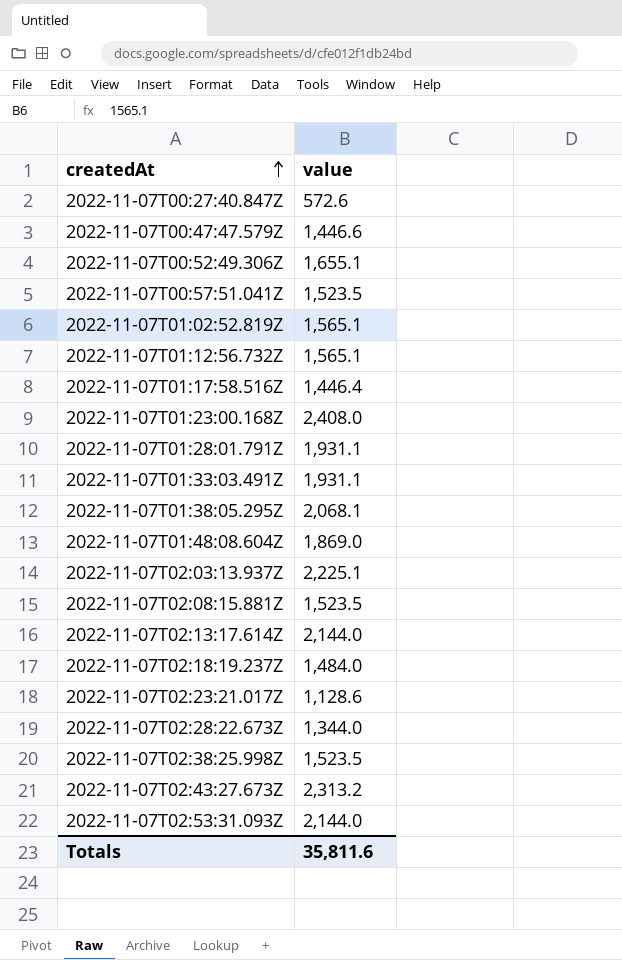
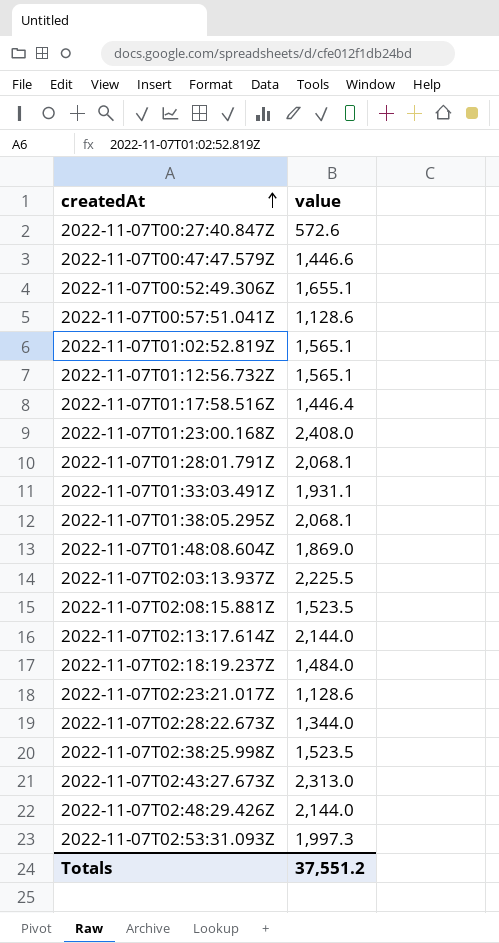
2022-11-07T00:57:51.041Z | value: 1,523.5 -> 1,128.6
2022-11-07T01:28:01.791Z | value: 1,931.1 -> 2,068.1
2022-11-07T02:03:13.937Z | value: 2,225.1 -> 2,225.5
2022-11-07T02:43:27.673Z | value: 2,313.2 -> 2,313.0
row 2022-11-07T02:48:29.426Z: none -> 2,144.0
2022-11-07T02:53:31.093Z | value: 2,144.0 -> 1,997.3
Totals | value: 35,811.6 -> 37,551.2

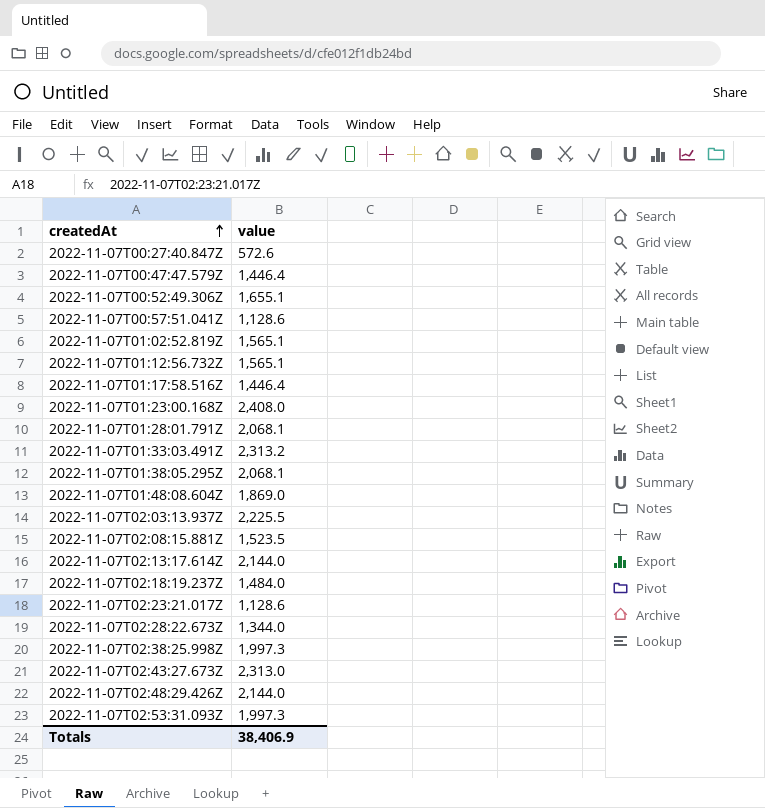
2022-11-07T00:47:47.579Z | value: 1,446.6 -> 1,446.4
2022-11-07T01:33:03.491Z | value: 1,931.1 -> 2,313.2
2022-11-07T02:38:25.998Z | value: 1,523.5 -> 1,997.3
Totals | value: 37,551.2 -> 38,406.9

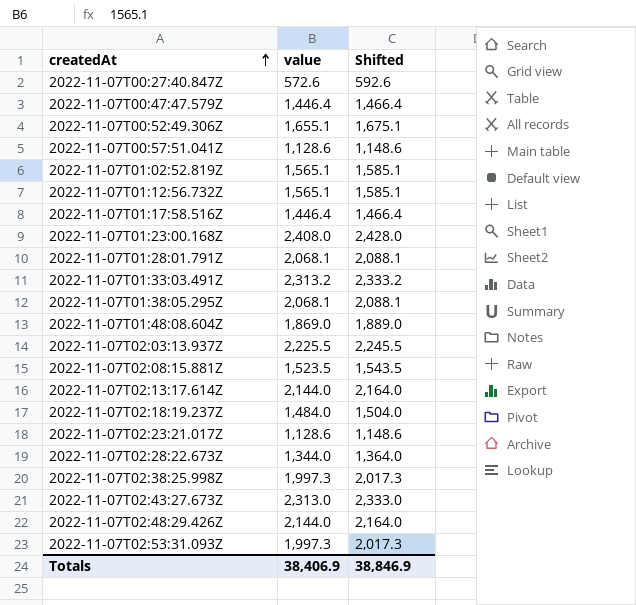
column Shifted | formula: none -> [value] + 20

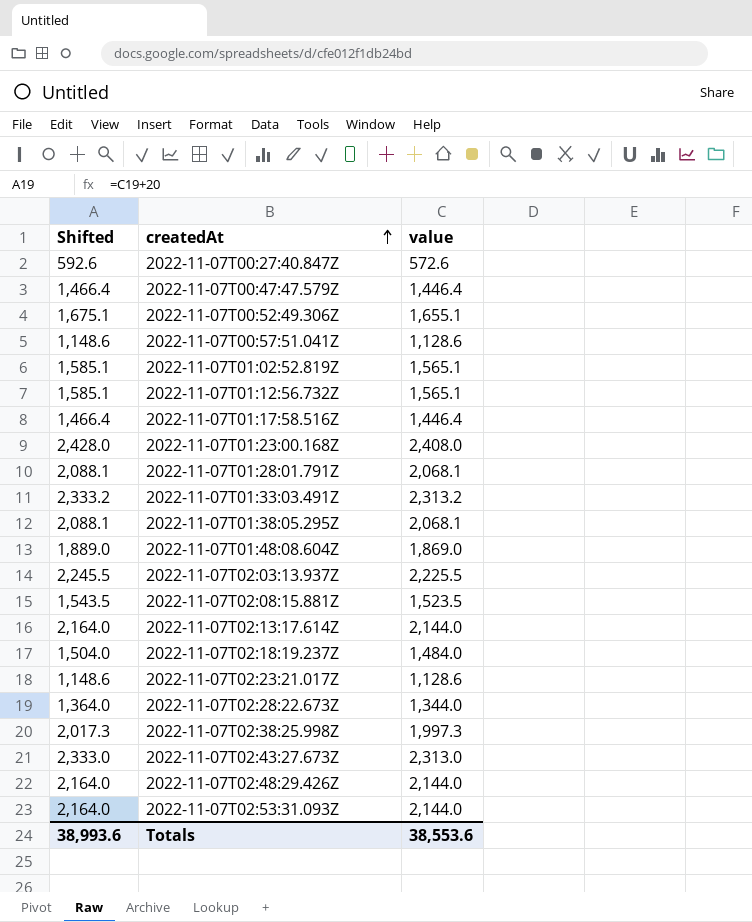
column Shifted | position: 3 -> 1
2022-11-07T02:53:31.093Z | Shifted: 2,017.3 -> 2,164.0
2022-11-07T02:53:31.093Z | value: 1,997.3 -> 2,144.0
Totals | Shifted: 38,846.9 -> 38,993.6
Totals | value: 38,406.9 -> 38,553.6

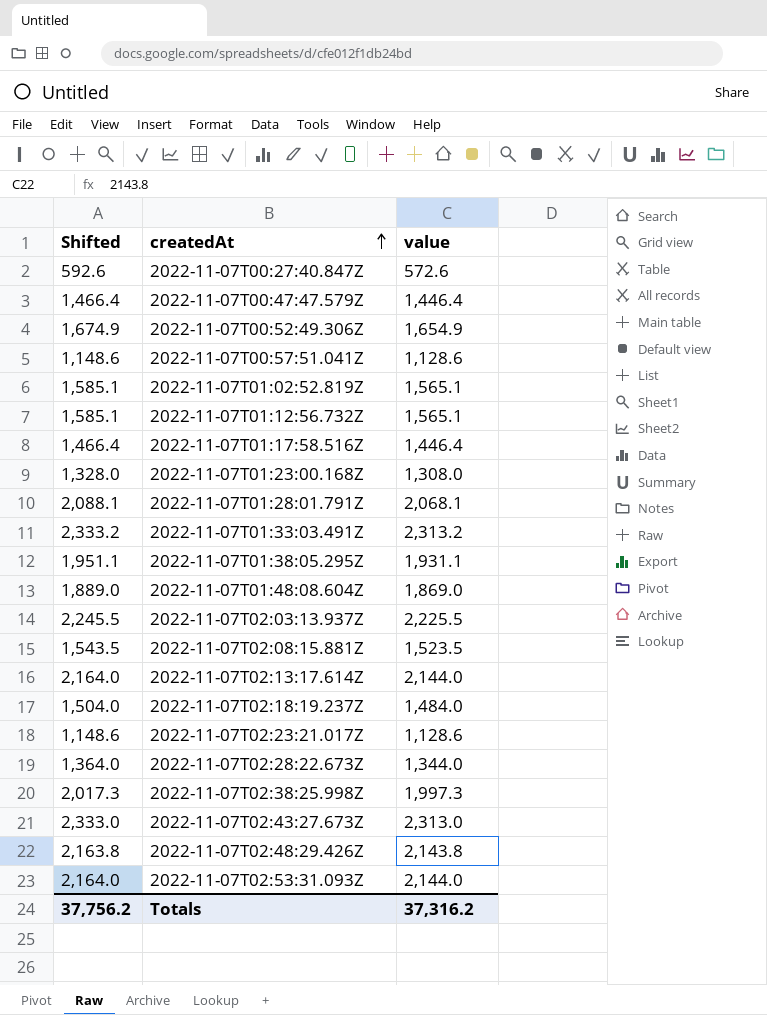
2022-11-07T00:52:49.306Z | Shifted: 1,675.1 -> 1,674.9
2022-11-07T00:52:49.306Z | value: 1,655.1 -> 1,654.9
2022-11-07T01:23:00.168Z | Shifted: 2,428.0 -> 1,328.0
2022-11-07T01:23:00.168Z | value: 2,408.0 -> 1,308.0
2022-11-07T01:38:05.295Z | Shifted: 2,088.1 -> 1,951.1
2022-11-07T01:38:05.295Z | value: 2,068.1 -> 1,931.1
2022-11-07T02:48:29.426Z | Shifted: 2,164.0 -> 2,163.8
2022-11-07T02:48:29.426Z | value: 2,144.0 -> 2,143.8
Totals | Shifted: 38,993.6 -> 37,756.2
Totals | value: 38,553.6 -> 37,316.2

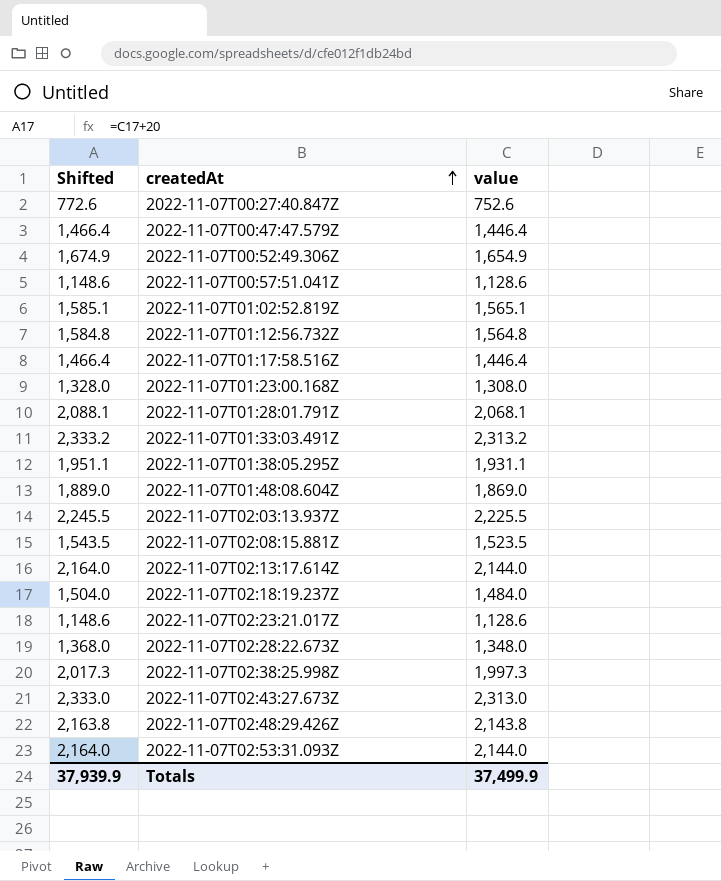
2022-11-07T00:27:40.847Z | Shifted: 592.6 -> 772.6
2022-11-07T00:27:40.847Z | value: 572.6 -> 752.6
2022-11-07T01:12:56.732Z | Shifted: 1,585.1 -> 1,584.8
2022-11-07T01:12:56.732Z | value: 1,565.1 -> 1,564.8
2022-11-07T02:28:22.673Z | Shifted: 1,364.0 -> 1,368.0
2022-11-07T02:28:22.673Z | value: 1,344.0 -> 1,348.0
Totals | Shifted: 37,756.2 -> 37,939.9
Totals | value: 37,316.2 -> 37,499.9

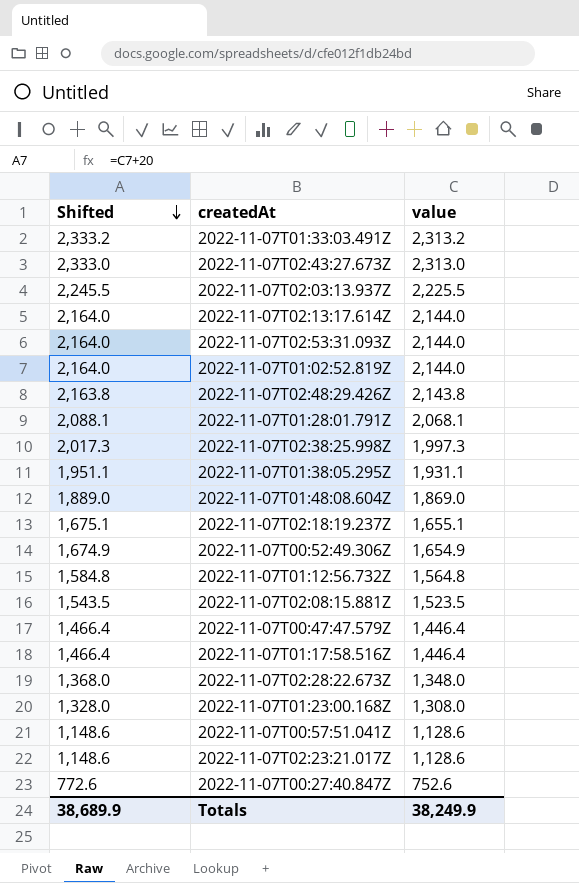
row order: createdAt ascending -> Shifted descending
2022-11-07T01:02:52.819Z | Shifted: 1,585.1 -> 2,164.0
2022-11-07T01:02:52.819Z | value: 1,565.1 -> 2,144.0
2022-11-07T02:18:19.237Z | Shifted: 1,504.0 -> 1,675.1
2022-11-07T02:18:19.237Z | value: 1,484.0 -> 1,655.1
Totals | Shifted: 37,939.9 -> 38,689.9
Totals | value: 37,499.9 -> 38,249.9

